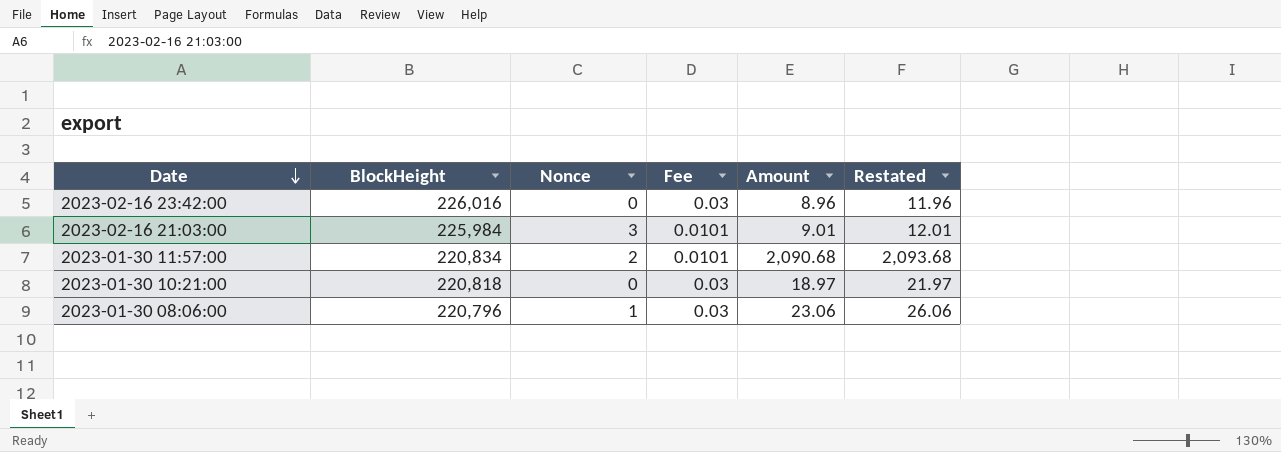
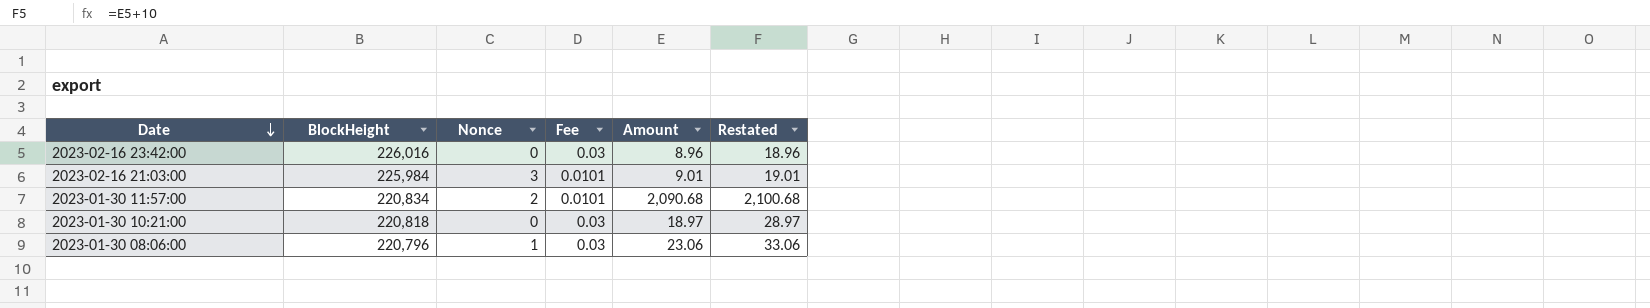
column Restated | formula: [Amount] + 3 -> [Amount] + 10

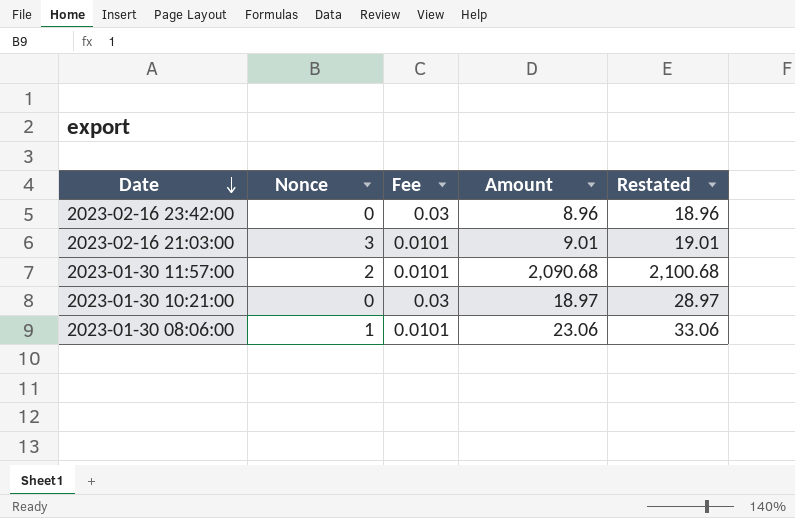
column BlockHeight | position: 2 -> none
2023-01-30 08:06:00 | Fee: 0.03 -> 0.0101

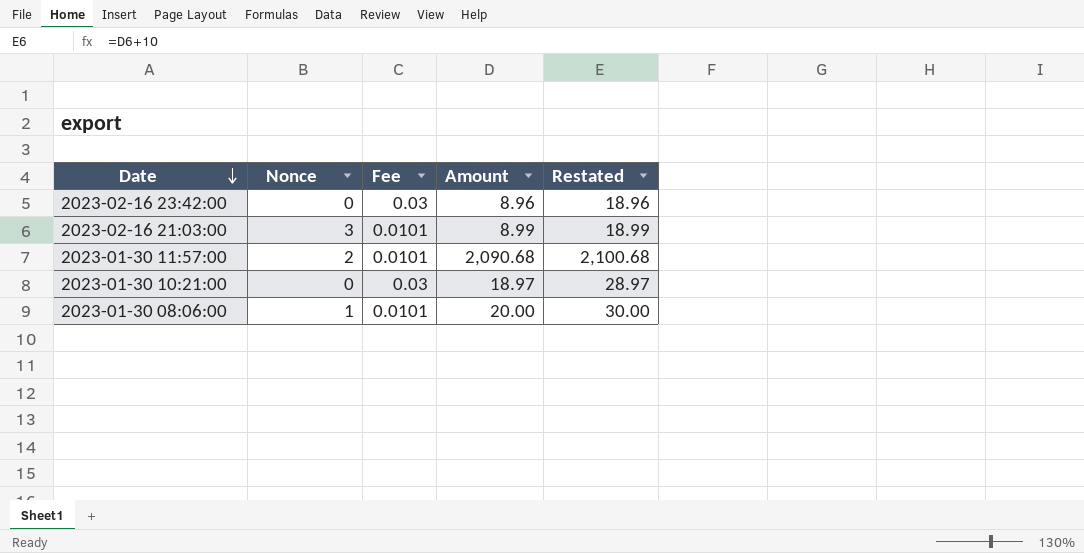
2023-02-16 21:03:00 | Amount: 9.01 -> 8.99
2023-02-16 21:03:00 | Restated: 19.01 -> 18.99
2023-01-30 08:06:00 | Amount: 23.06 -> 20.00
2023-01-30 08:06:00 | Restated: 33.06 -> 30.00

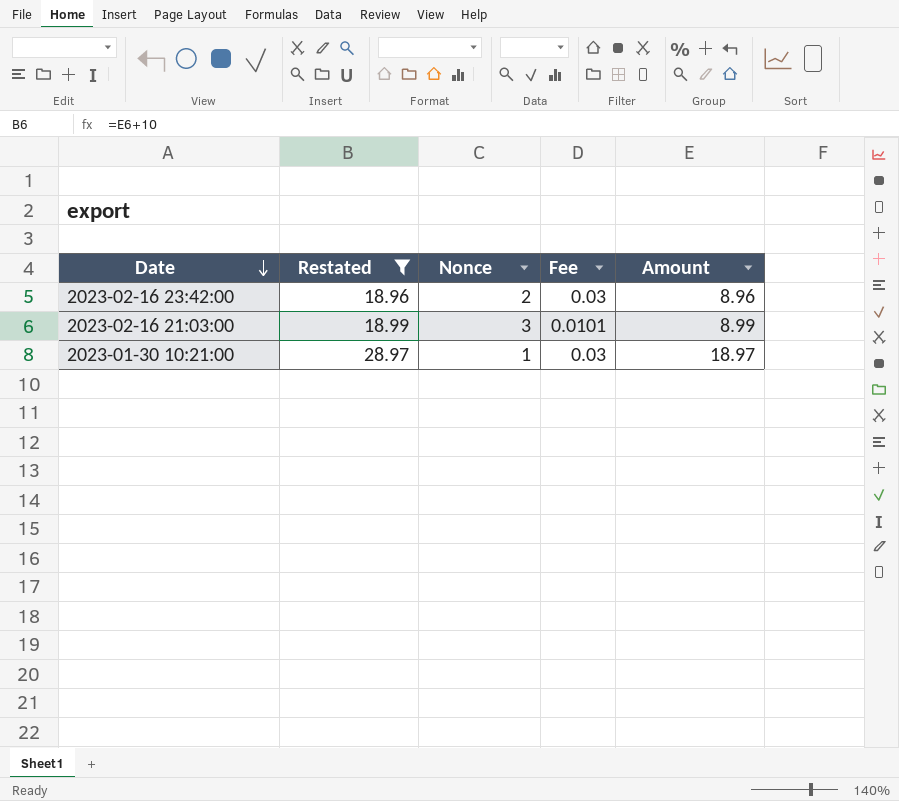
filter: none -> Restated <= 28.97
column Restated | position: 5 -> 2
2023-02-16 23:42:00 | Nonce: 0 -> 2
2023-01-30 10:21:00 | Nonce: 0 -> 1

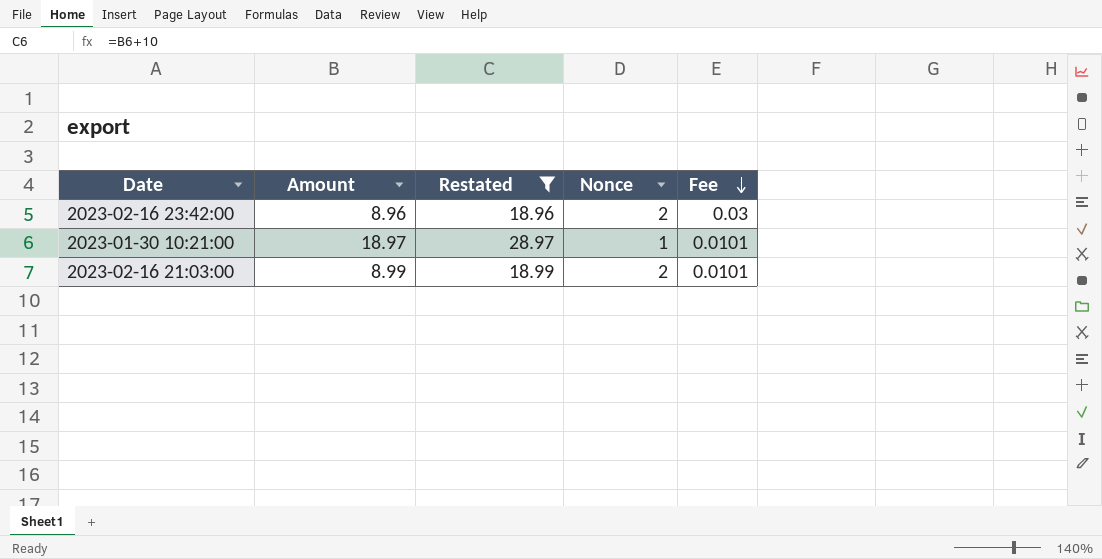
row order: Date descending -> Fee descending
column Amount | position: 5 -> 2
2023-01-30 10:21:00 | Fee: 0.03 -> 0.0101
2023-02-16 21:03:00 | Nonce: 3 -> 2

